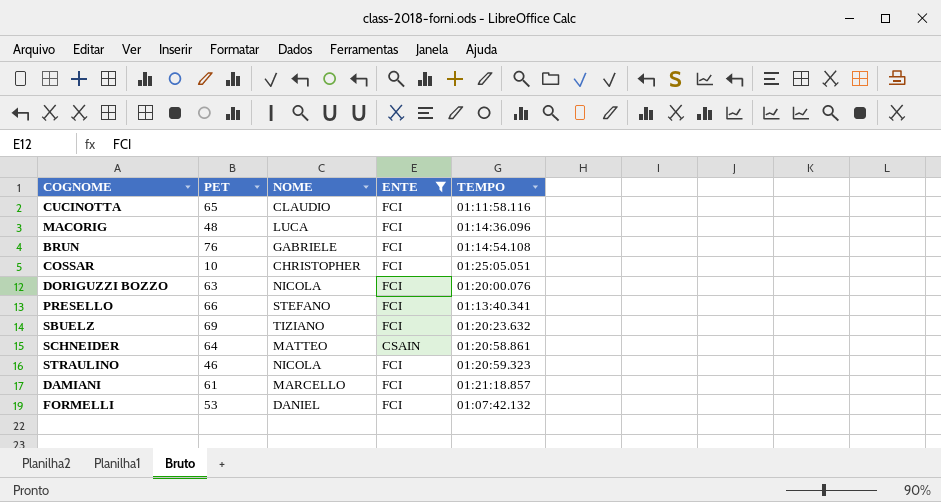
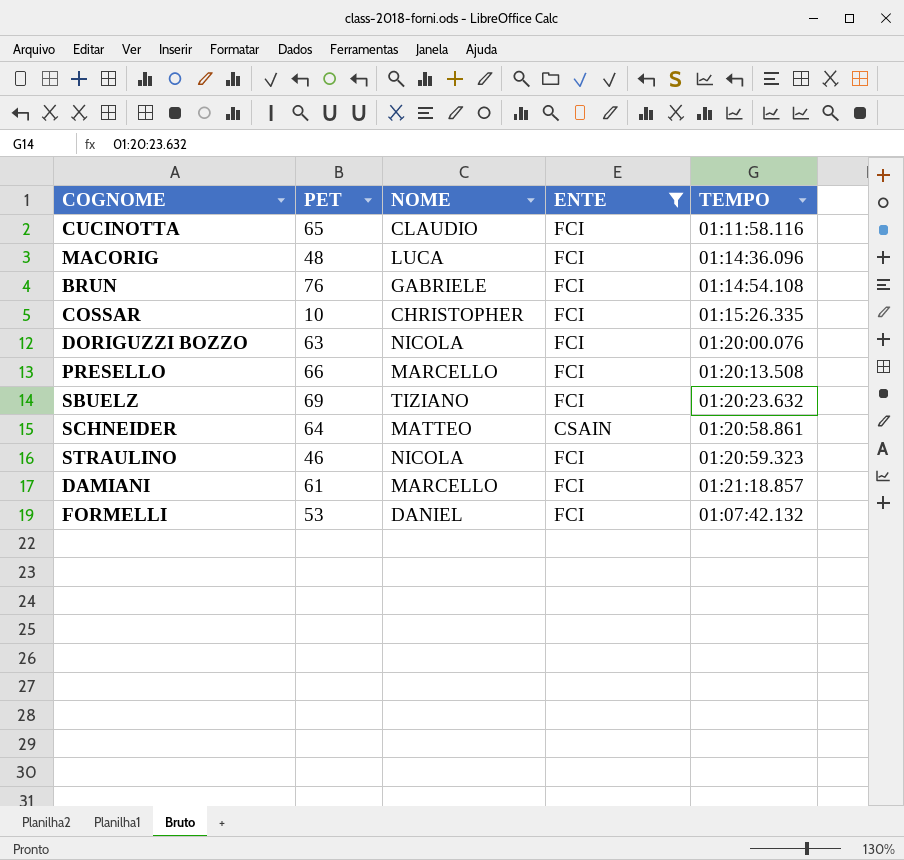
COSSAR | TEMPO: 01:25:05.051 -> 01:15:26.335
PRESELLO | NOME: STEFANO -> MARCELLO
PRESELLO | TEMPO: 01:13:40.341 -> 01:20:13.508

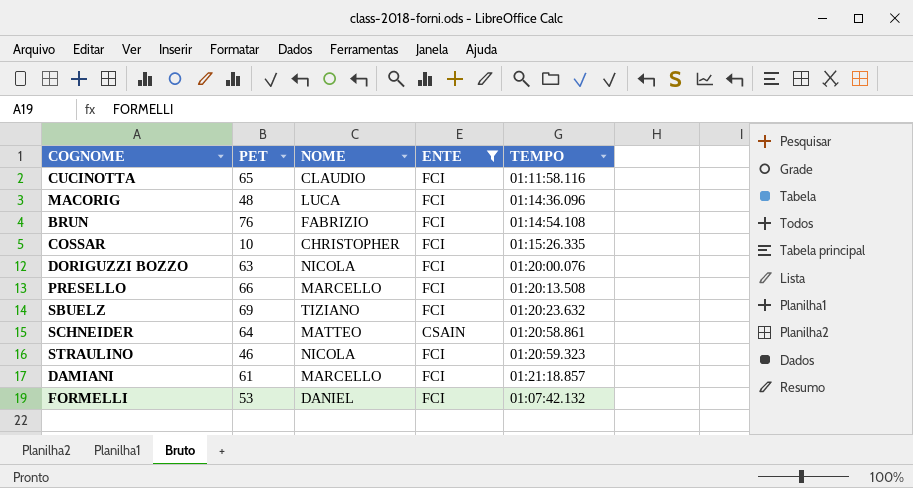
BRUN | NOME: GABRIELE -> FABRIZIO

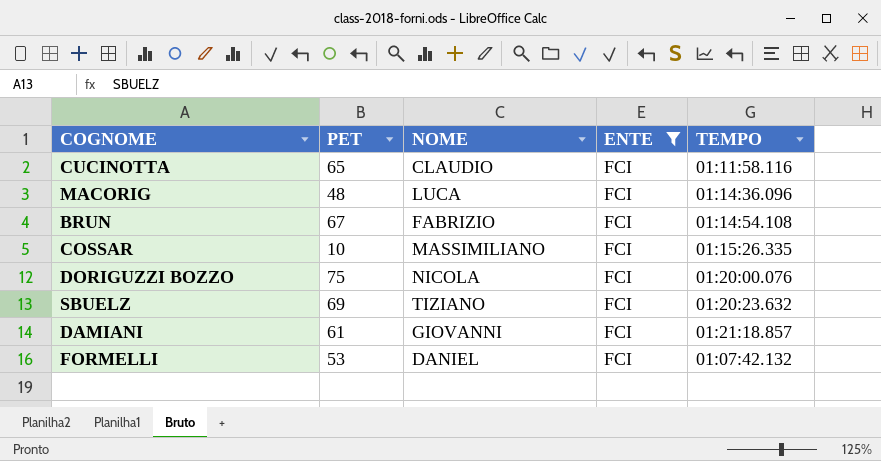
row PRESELLO: 66 | MARCELLO | FCI | 01:20:13.508 -> none
row SCHNEIDER: 64 | MATTEO | CSAIN | 01:20:58.861 -> none
row STRAULINO: 46 | NICOLA | FCI | 01:20:59.323 -> none
BRUN | PET: 76 -> 67
COSSAR | NOME: CHRISTOPHER -> MASSIMILIANO
DORIGUZZI BOZZO | PET: 63 -> 75
DAMIANI | NOME: MARCELLO -> GIOVANNI

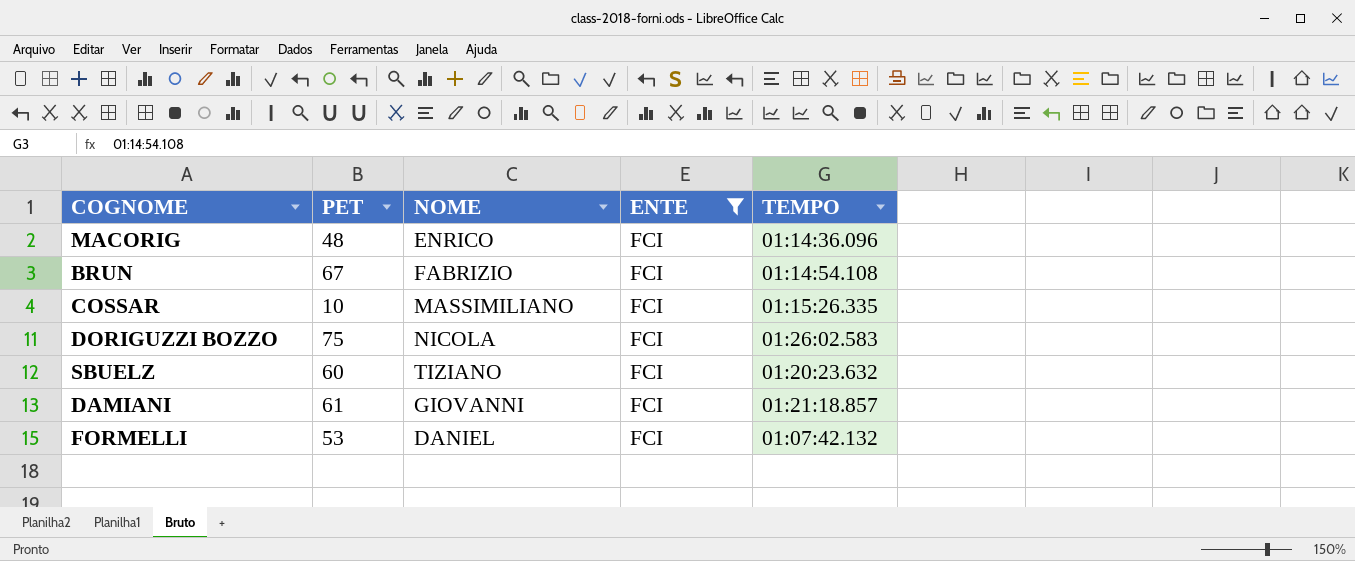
row CUCINOTTA: 65 | CLAUDIO | FCI | 01:11:58.116 -> none
MACORIG | NOME: LUCA -> ENRICO
DORIGUZZI BOZZO | TEMPO: 01:20:00.076 -> 01:26:02.583
SBUELZ | PET: 69 -> 60

